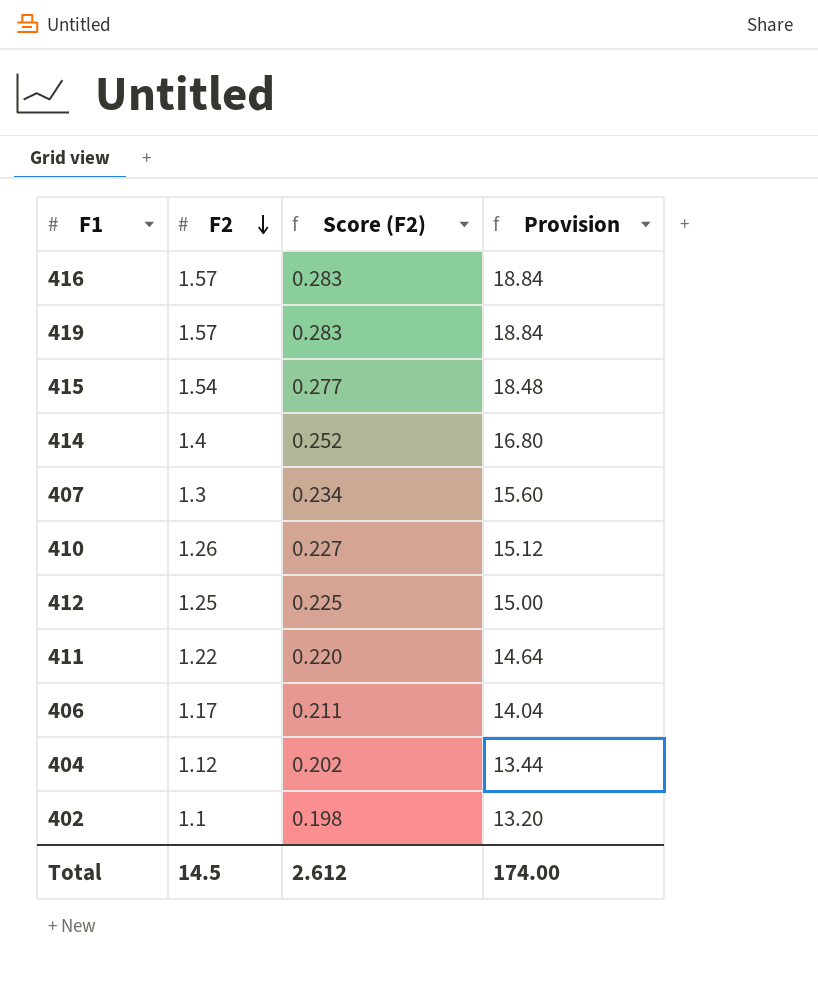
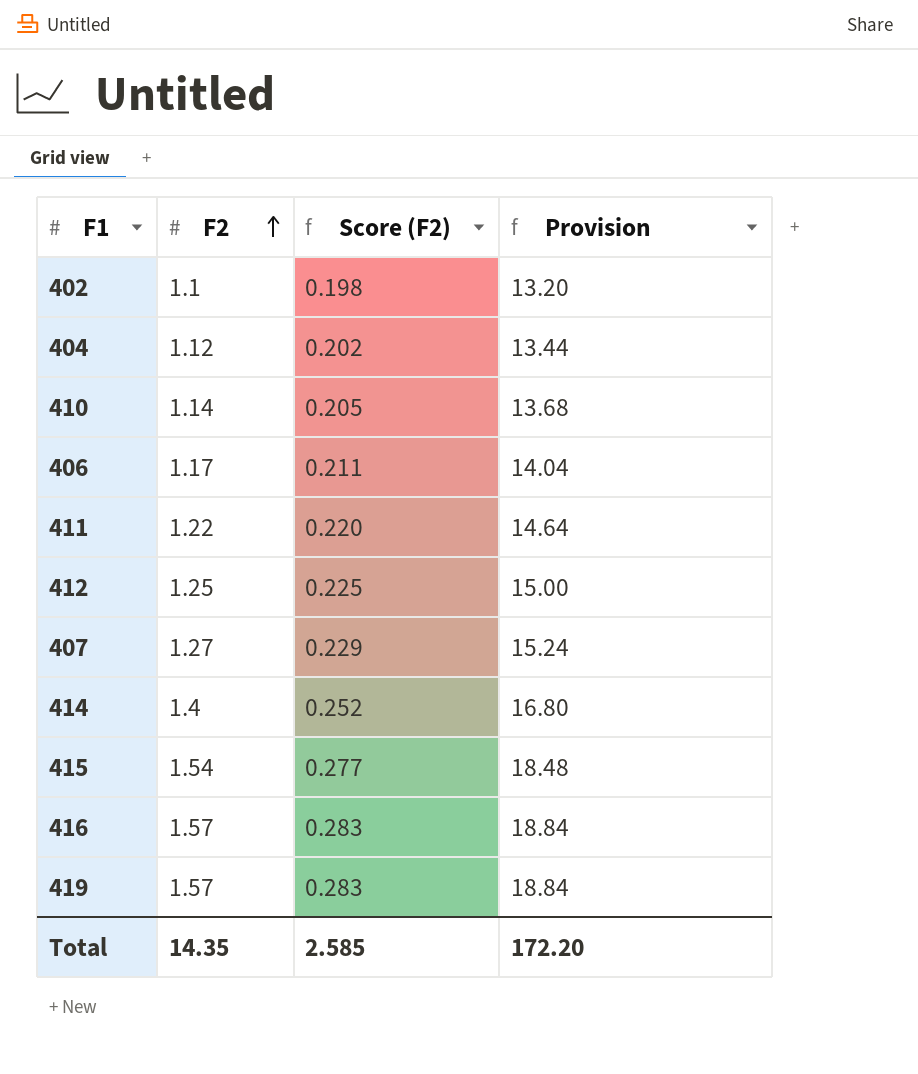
row order: F2 descending -> F2 ascending
410 | F2: 1.26 -> 1.14
410 | Score (F2): 0.227 -> 0.205
410 | Provision: 15.12 -> 13.68
407 | F2: 1.3 -> 1.27
407 | Score (F2): 0.234 -> 0.229
407 | Provision: 15.60 -> 15.24
Total | F2: 14.5 -> 14.35
Total | Score (F2): 2.612 -> 2.585
Total | Provision: 174.00 -> 172.20

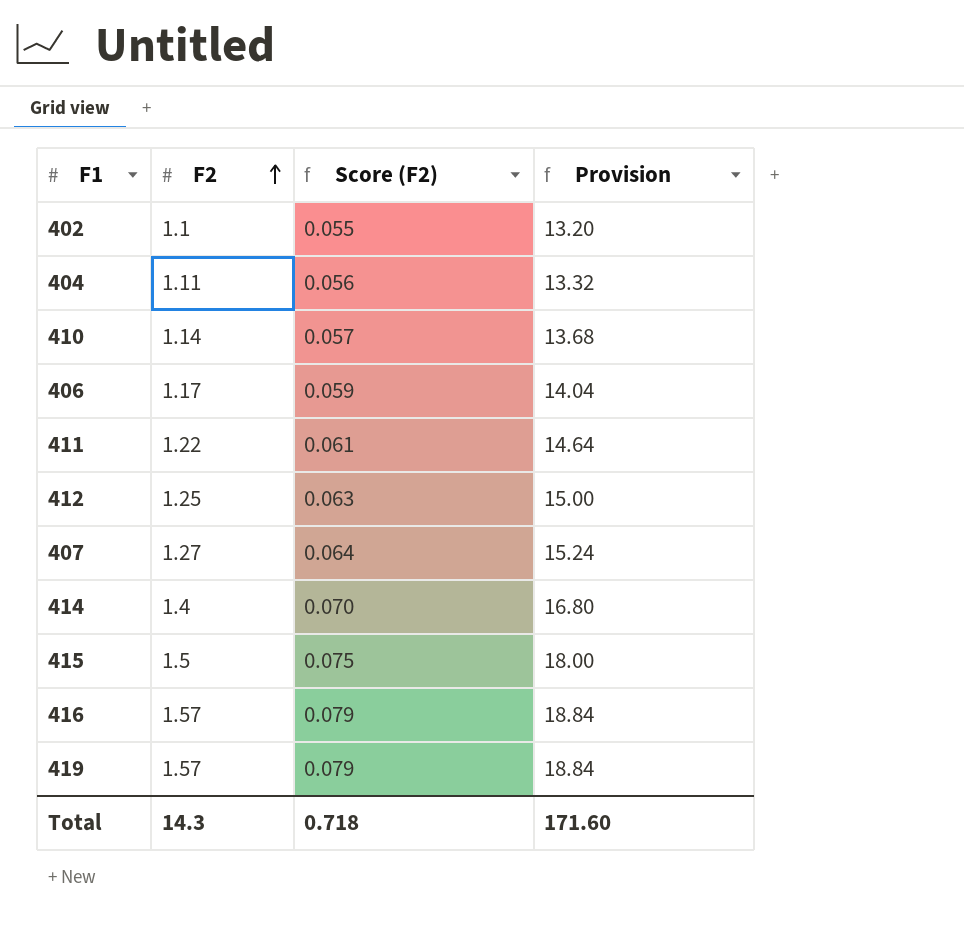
column Score (F2) | formula: [F2] * 0.18 -> [F2] * 0.05
404 | F2: 1.12 -> 1.11
404 | Provision: 13.44 -> 13.32
415 | F2: 1.54 -> 1.5
415 | Provision: 18.48 -> 18.00
Total | F2: 14.35 -> 14.3
Total | Score (F2): 2.585 -> 0.718
Total | Provision: 172.20 -> 171.60

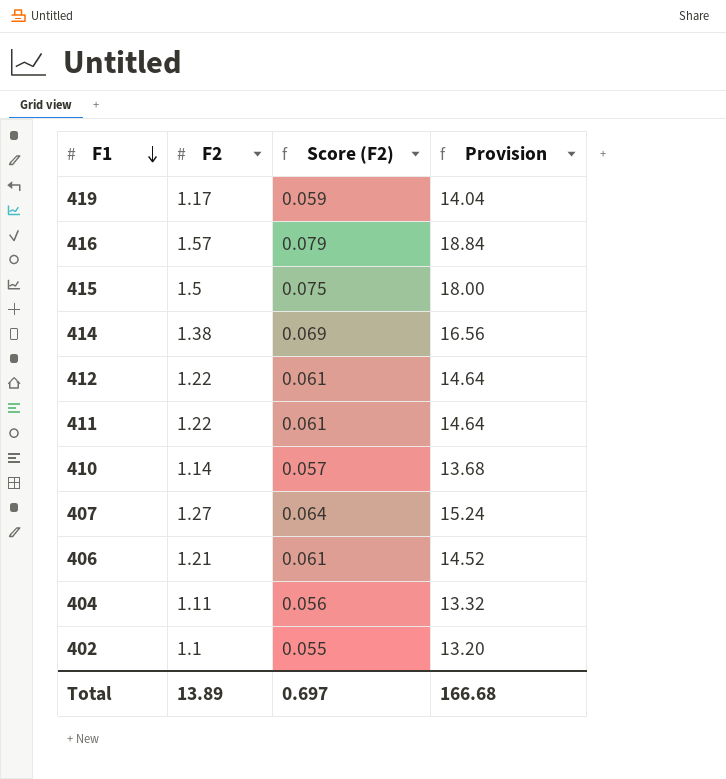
row order: F2 ascending -> F1 descending
419 | F2: 1.57 -> 1.17
419 | Score (F2): 0.079 -> 0.059
419 | Provision: 18.84 -> 14.04
414 | F2: 1.4 -> 1.38
414 | Score (F2): 0.070 -> 0.069
414 | Provision: 16.80 -> 16.56
412 | F2: 1.25 -> 1.22
412 | Score (F2): 0.063 -> 0.061
412 | Provision: 15.00 -> 14.64
406 | F2: 1.17 -> 1.21
406 | Score (F2): 0.059 -> 0.061
406 | Provision: 14.04 -> 14.52
Total | F2: 14.3 -> 13.89
Total | Score (F2): 0.718 -> 0.697
Total | Provision: 171.60 -> 166.68

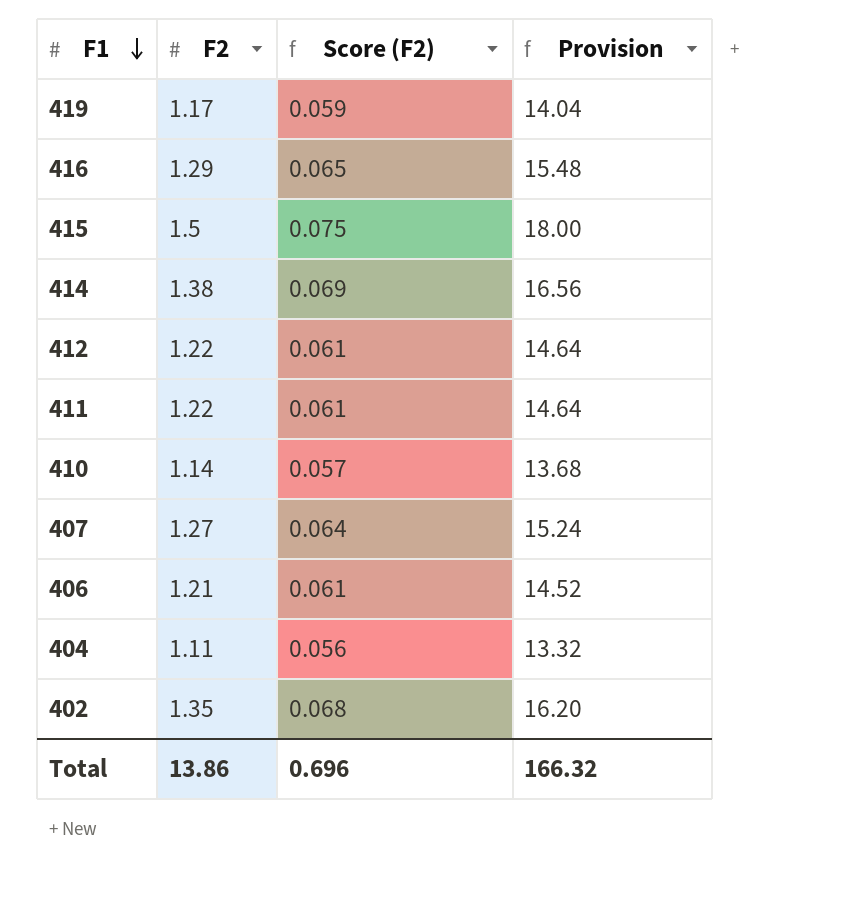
416 | F2: 1.57 -> 1.29
416 | Score (F2): 0.079 -> 0.065
416 | Provision: 18.84 -> 15.48
402 | F2: 1.1 -> 1.35
402 | Score (F2): 0.055 -> 0.068
402 | Provision: 13.20 -> 16.20
Total | F2: 13.89 -> 13.86
Total | Score (F2): 0.697 -> 0.696
Total | Provision: 166.68 -> 166.32

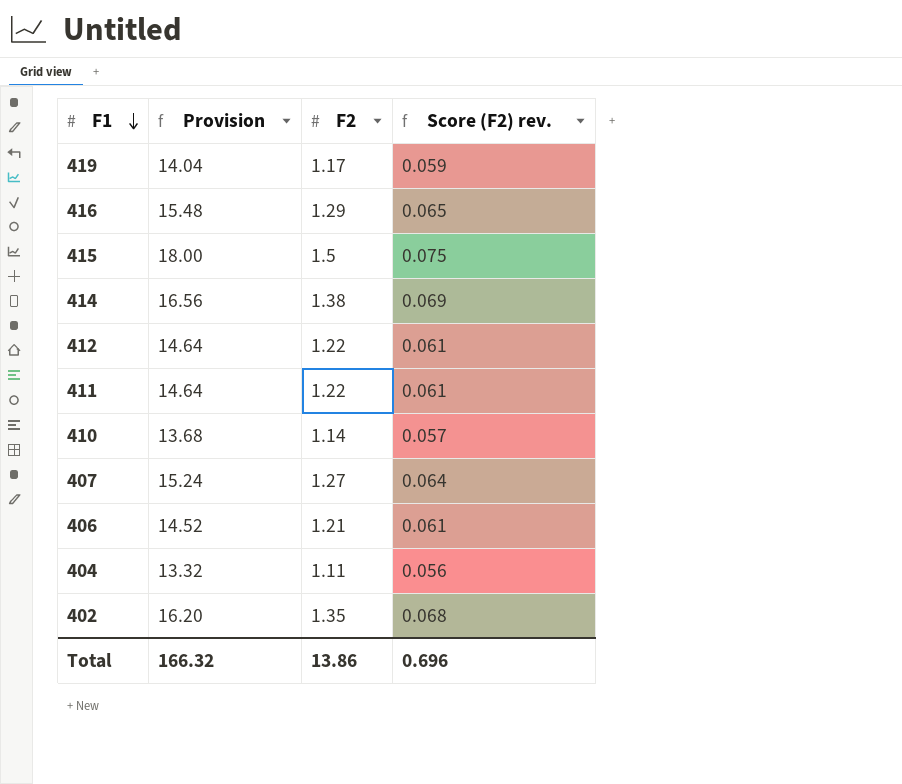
column Provision | position: 4 -> 2
column name: Score (F2) -> Score (F2) rev.

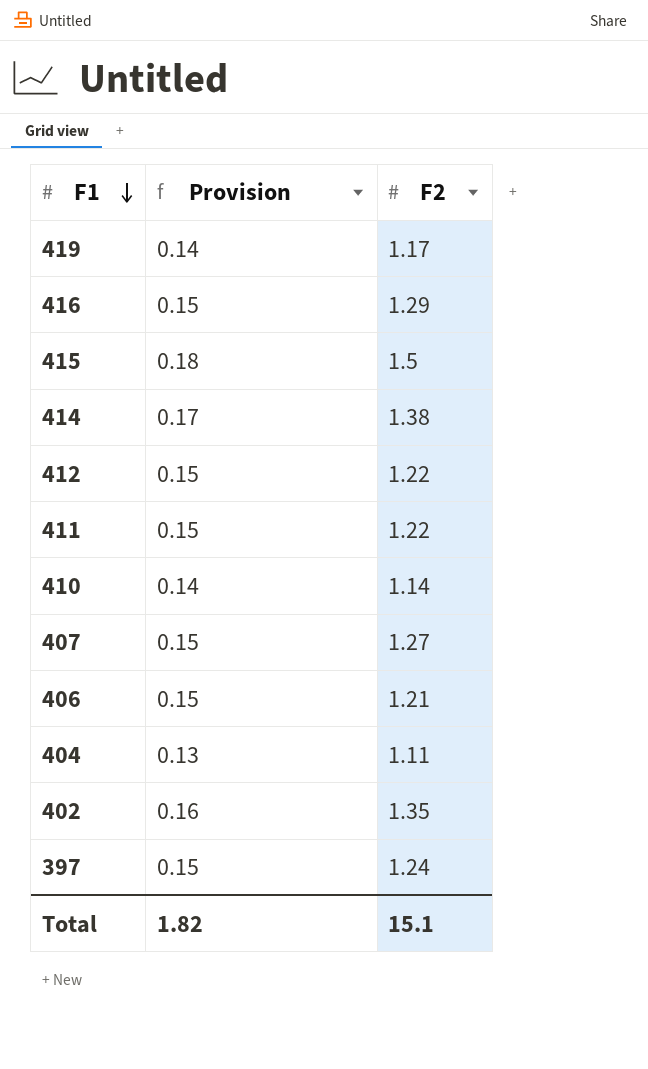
column Score (F2) rev. | formula: [F2] * 0.05 -> none
column Provision | formula: [F2] * 12 -> [F2] * 0.12
row 397: none -> 0.15 | 1.24
Total | Provision: 166.32 -> 1.82
Total | F2: 13.86 -> 15.1

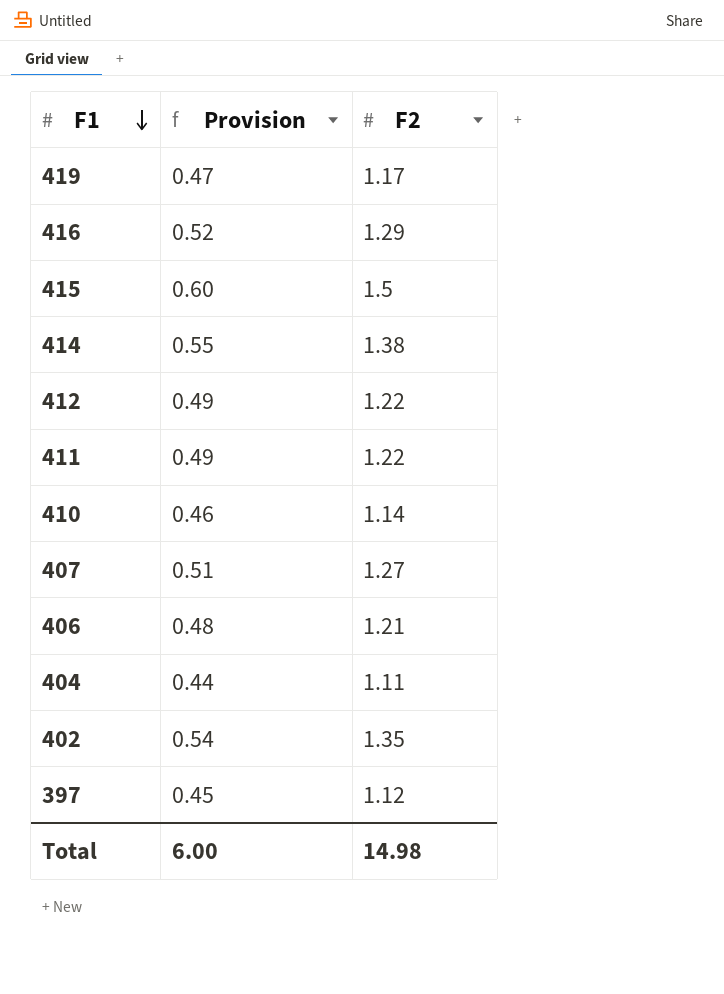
column Provision | formula: [F2] * 0.12 -> [F2] * 0.4
397 | F2: 1.24 -> 1.12
Total | Provision: 1.82 -> 6.00
Total | F2: 15.1 -> 14.98

